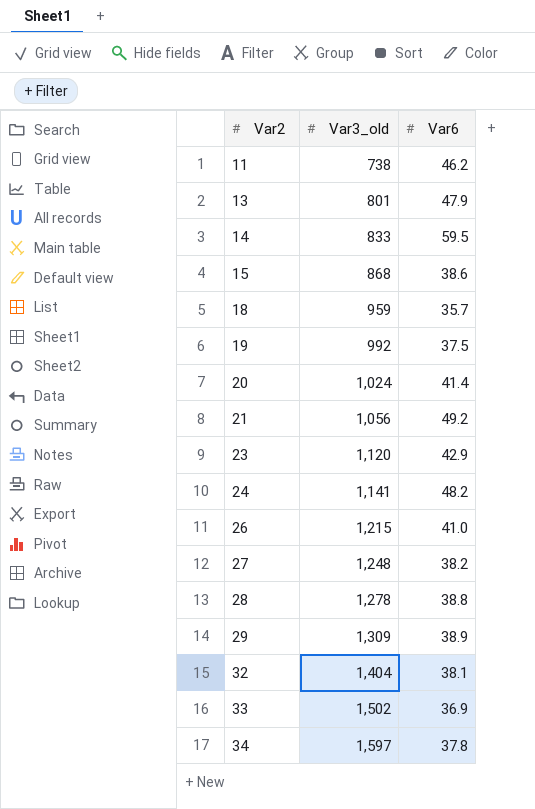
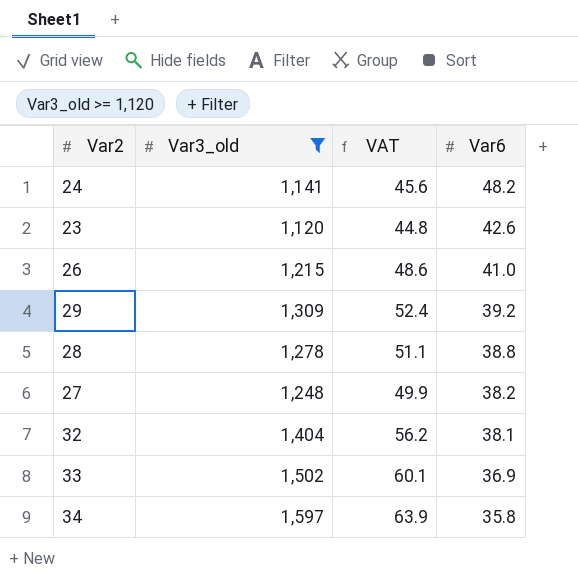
filter: none -> Var3_old >= 1,120
row order: Var2 ascending -> Var6 descending
column VAT | formula: none -> [Var3_old] * 0.04
23 | Var6: 42.9 -> 42.6
29 | Var6: 38.9 -> 39.2
34 | Var6: 37.8 -> 35.8

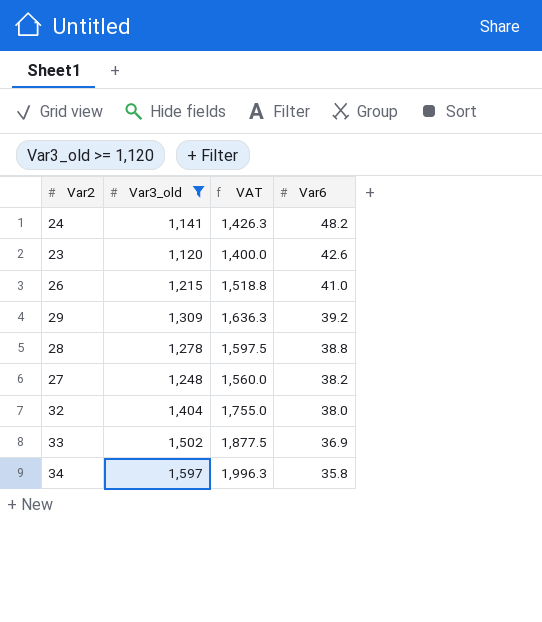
column VAT | formula: [Var3_old] * 0.04 -> [Var3_old] * 1.25
32 | Var6: 38.1 -> 38.0

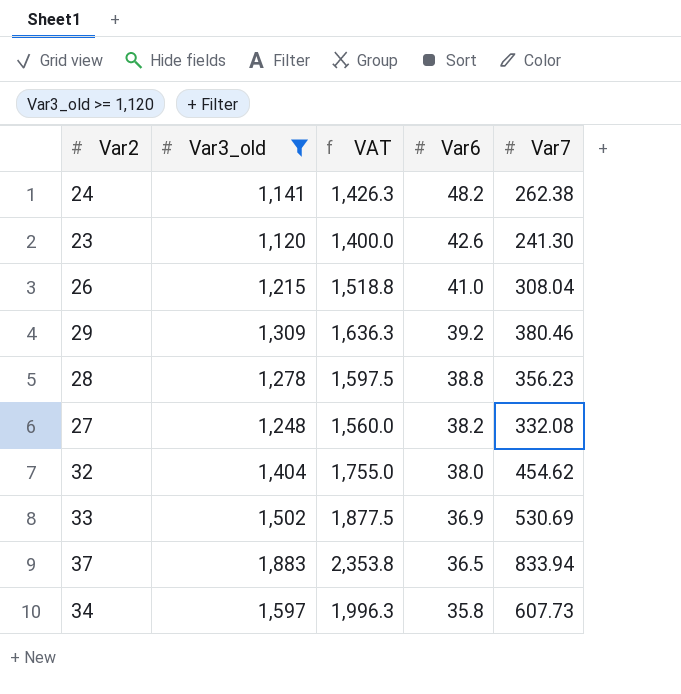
column Var7 | position: none -> 5
row 37: none -> 1,883 | 2,353.8 | 36.5 | 833.94

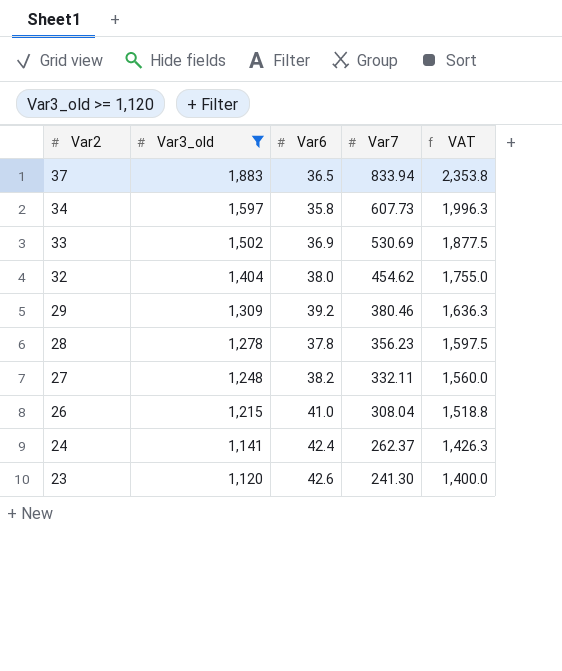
row order: Var6 descending -> Var2 descending
column VAT | position: 3 -> 5
28 | Var6: 38.8 -> 37.8
27 | Var7: 332.08 -> 332.11
24 | Var6: 48.2 -> 42.4
24 | Var7: 262.38 -> 262.37

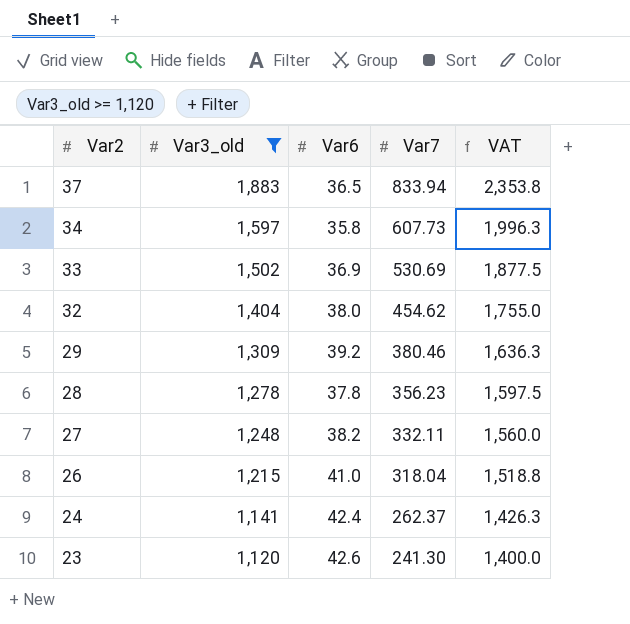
26 | Var7: 308.04 -> 318.04

